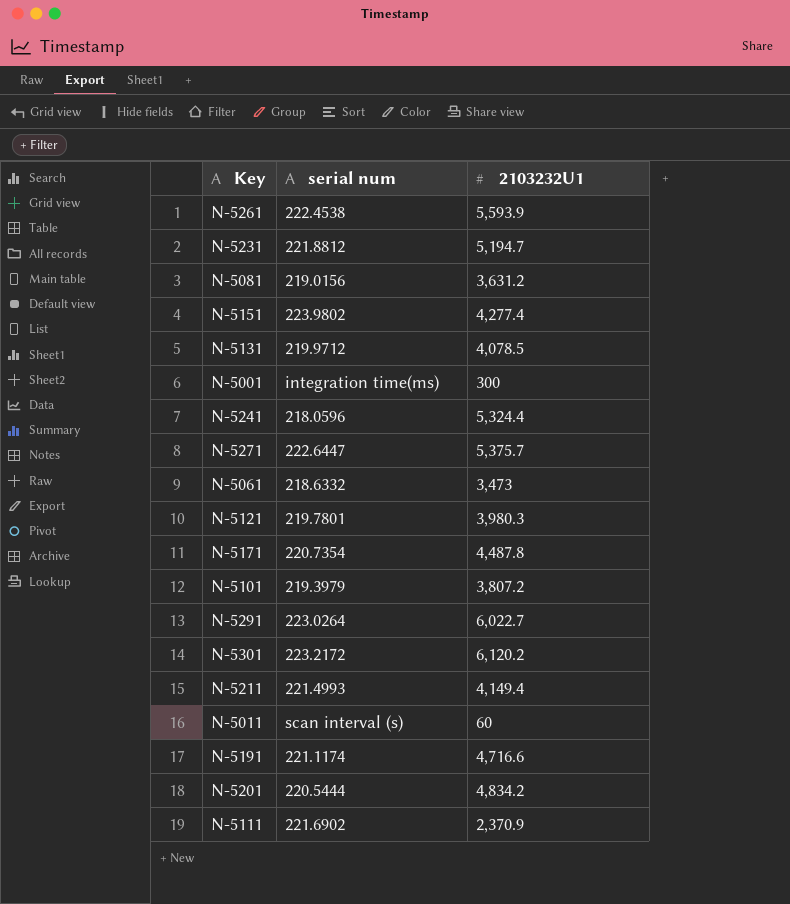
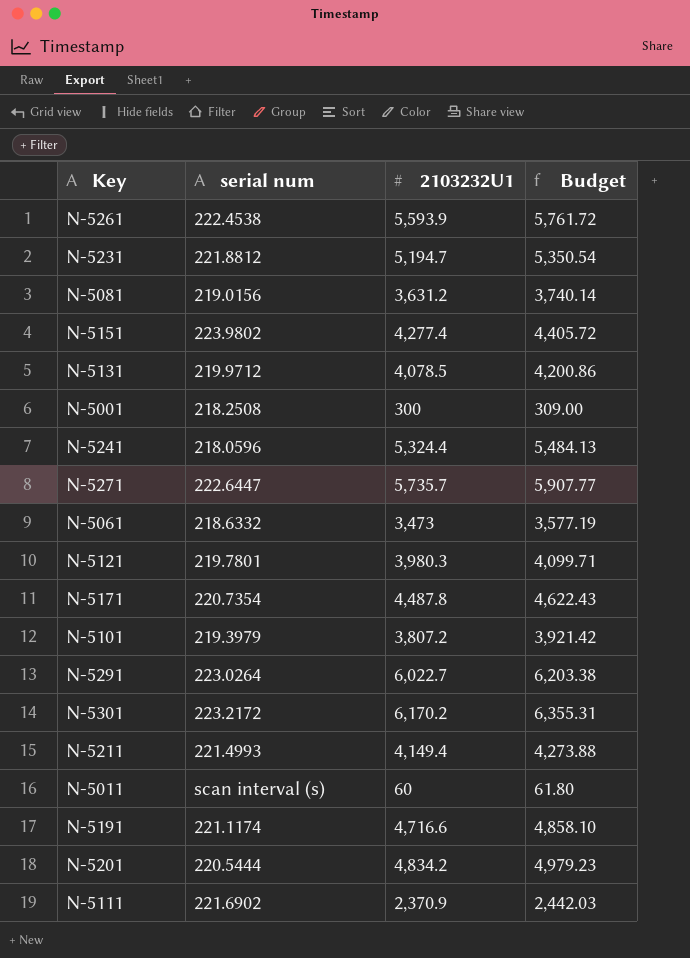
column Budget | formula: none -> [2103232U1] * 1.03
N-5001 | serial num: integration time(ms) -> 218.2508
N-5271 | 2103232U1: 5,375.7 -> 5,735.7
N-5301 | 2103232U1: 6,120.2 -> 6,170.2

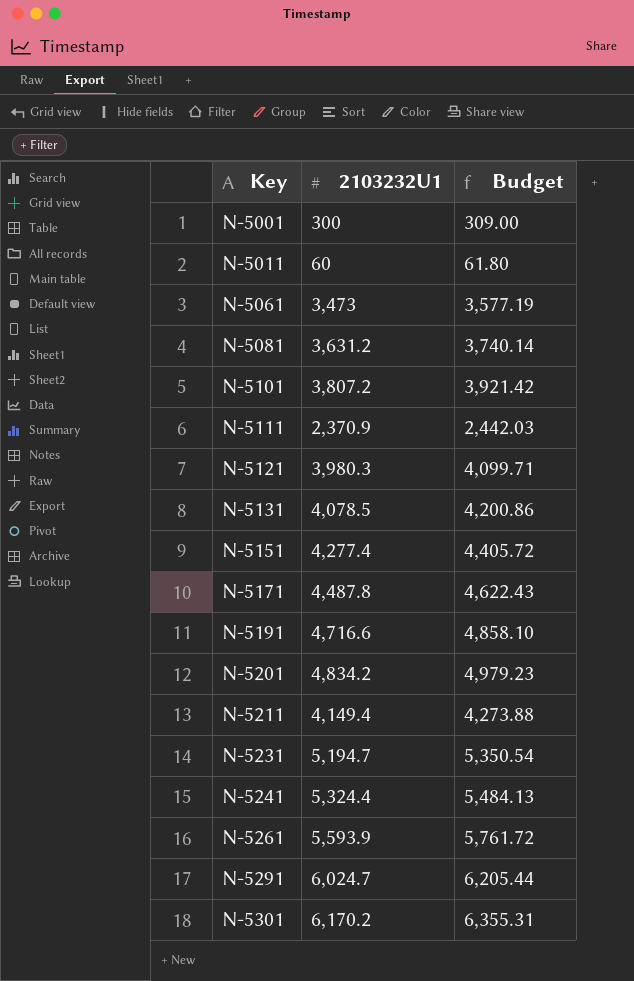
row order: none -> Key ascending
column serial num | position: 2 -> none
row N-5271: 222.6447 | 5,735.7 | 5,907.77 -> none
N-5291 | 2103232U1: 6,022.7 -> 6,024.7
N-5291 | Budget: 6,203.38 -> 6,205.44

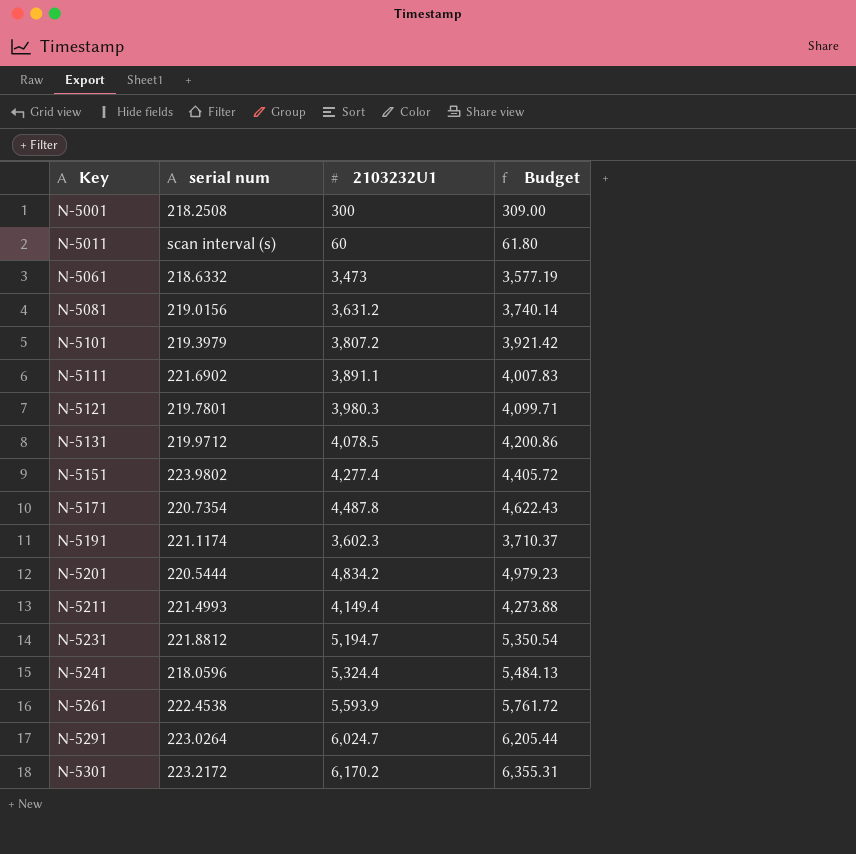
column serial num | position: none -> 2
N-5111 | 2103232U1: 2,370.9 -> 3,891.1
N-5111 | Budget: 2,442.03 -> 4,007.83
N-5191 | 2103232U1: 4,716.6 -> 3,602.3
N-5191 | Budget: 4,858.10 -> 3,710.37

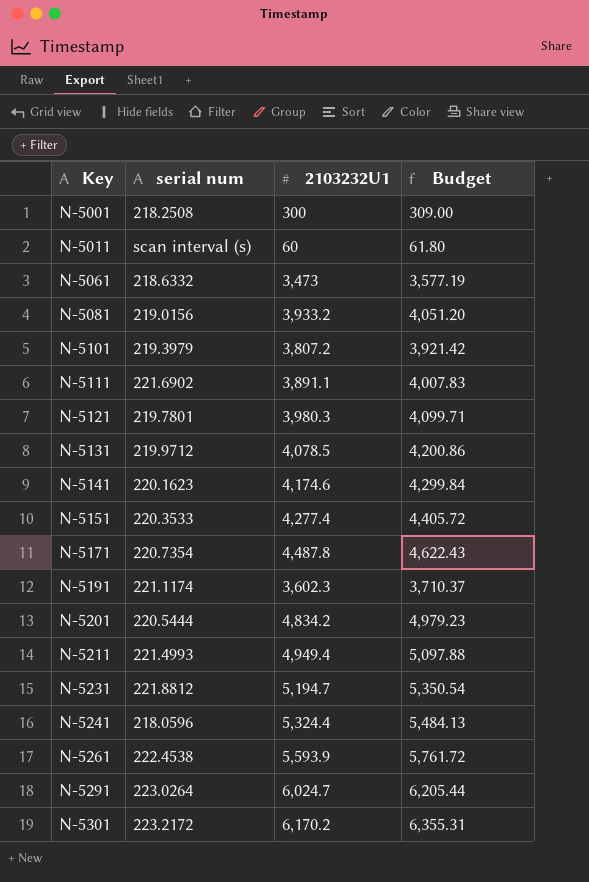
N-5081 | 2103232U1: 3,631.2 -> 3,933.2
N-5081 | Budget: 3,740.14 -> 4,051.20
row N-5141: none -> 220.1623 | 4,174.6 | 4,299.84
N-5151 | serial num: 223.9802 -> 220.3533
N-5211 | 2103232U1: 4,149.4 -> 4,949.4
N-5211 | Budget: 4,273.88 -> 5,097.88

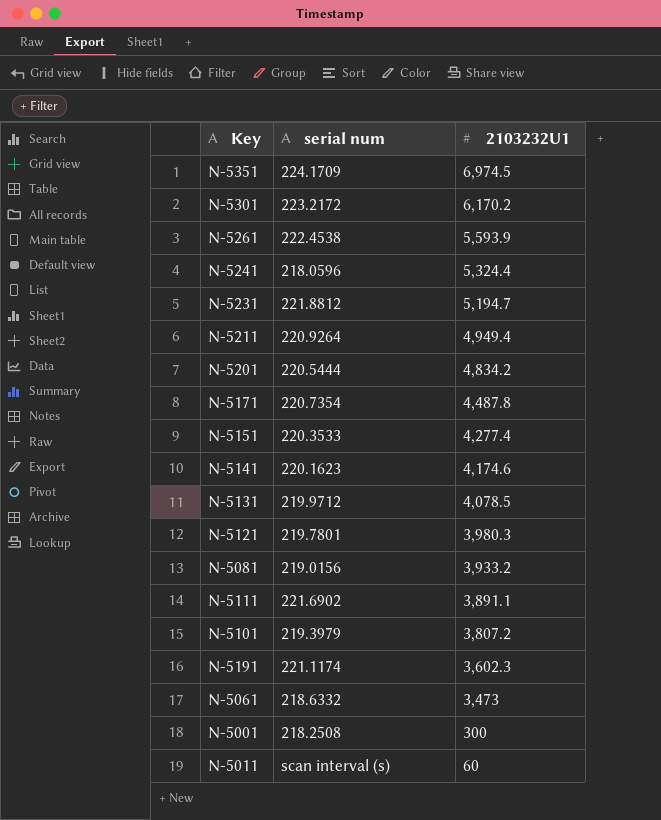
row order: Key ascending -> 2103232U1 descending
column Budget | formula: [2103232U1] * 1.03 -> none
row N-5291: 223.0264 | 6,024.7 | 6,205.44 -> none
row N-5351: none -> 224.1709 | 6,974.5
N-5211 | serial num: 221.4993 -> 220.9264

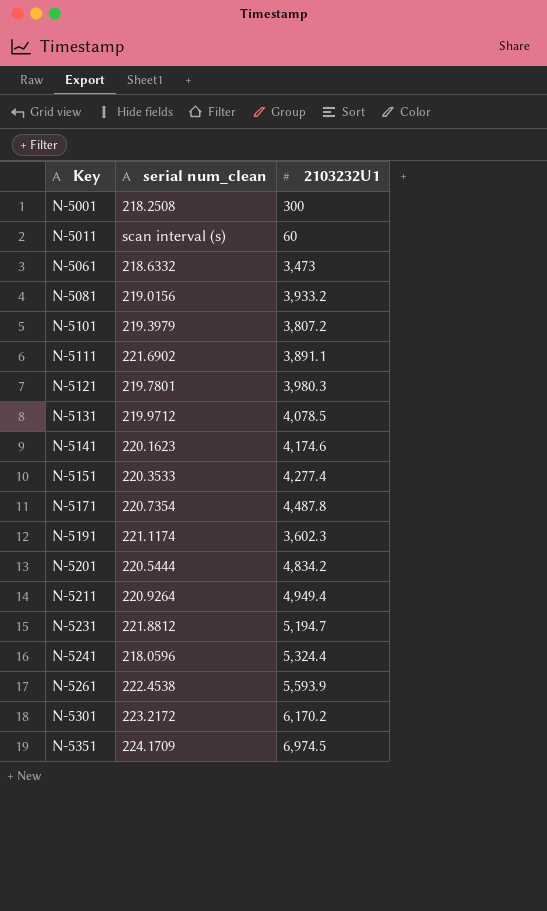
row order: 2103232U1 descending -> Key ascending
column name: serial num -> serial num_clean

